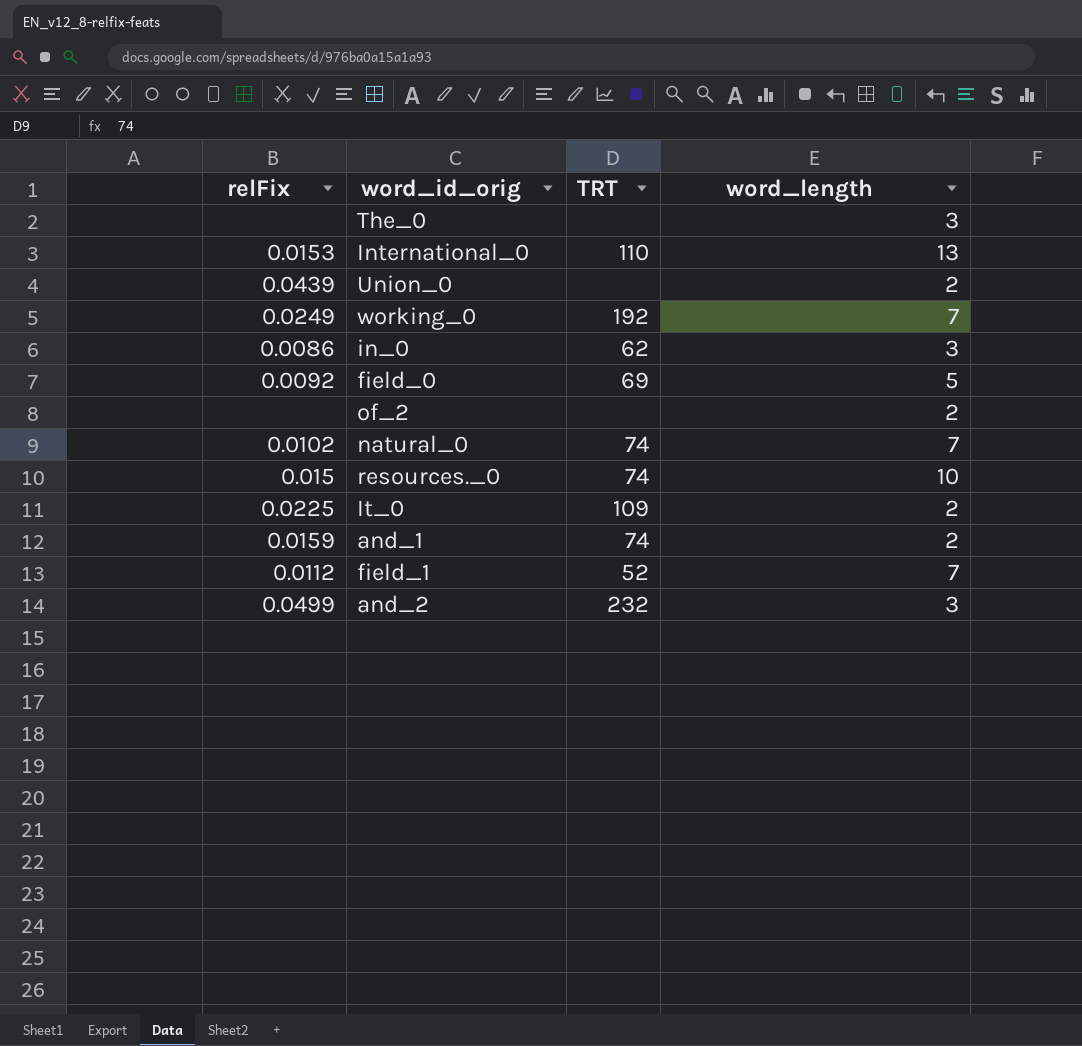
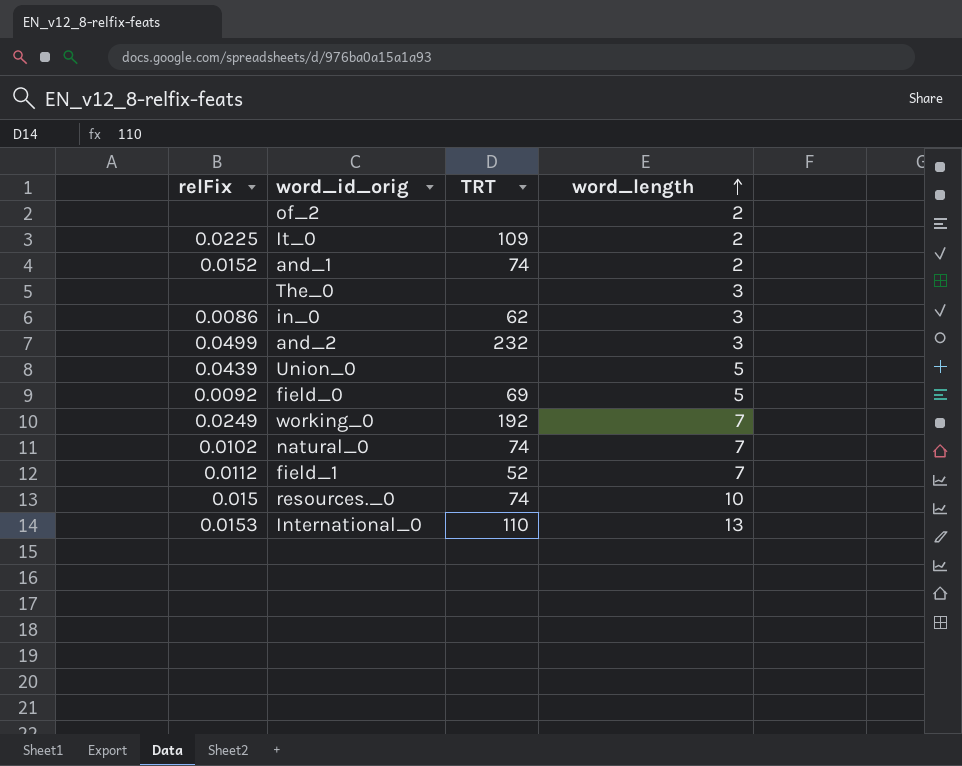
row order: none -> word_length ascending
and_1 | relFix: 0.0159 -> 0.0152
Union_0 | word_length: 2 -> 5

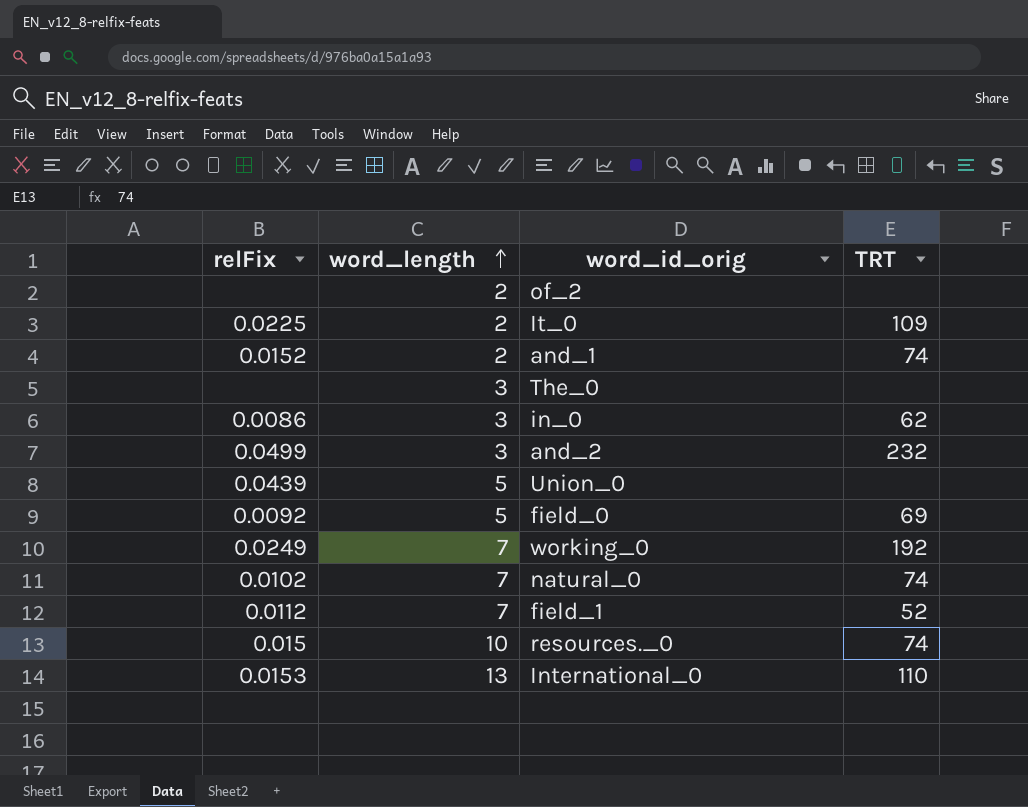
column word_length | position: 4 -> 2

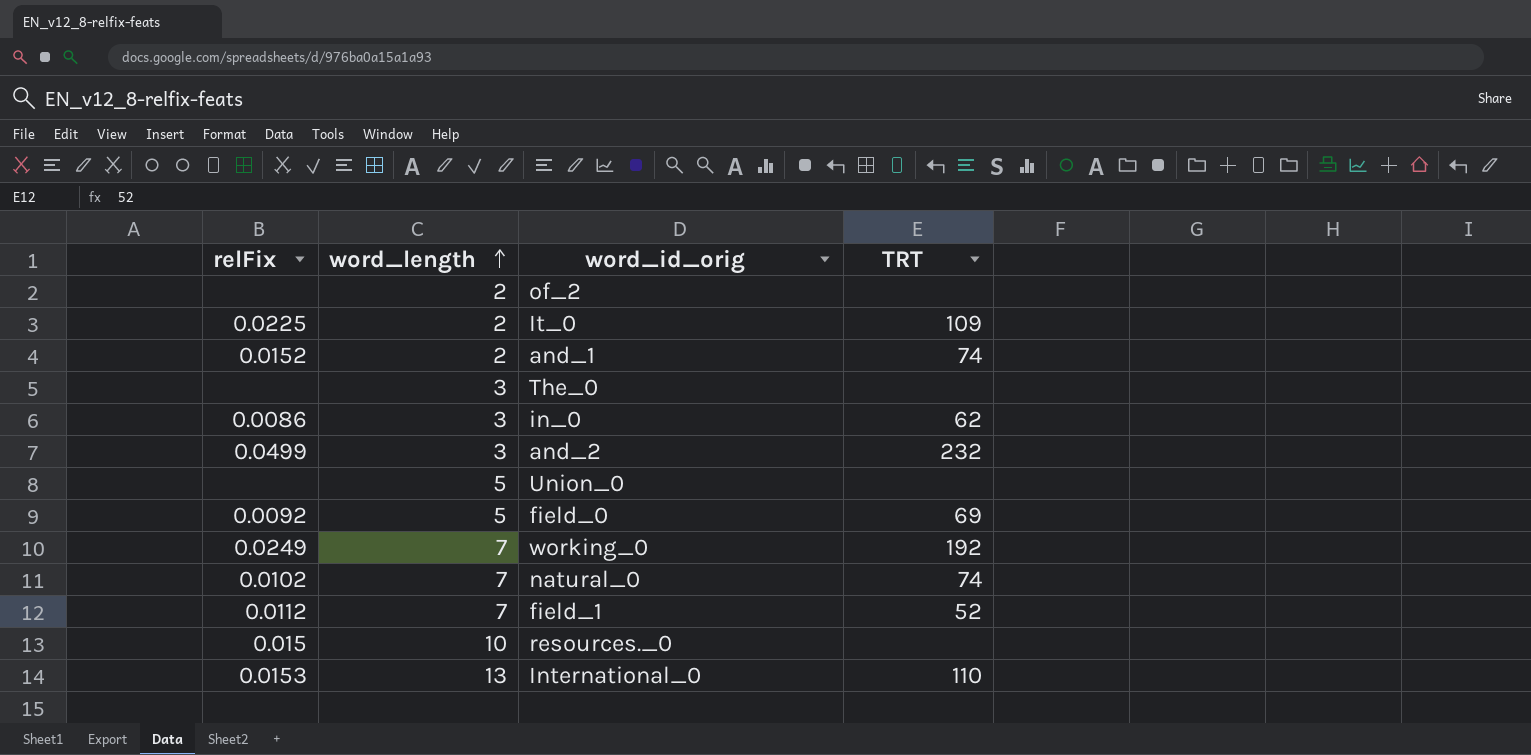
Union_0 | relFix: 0.0439 -> none
resources._0 | TRT: 74 -> none

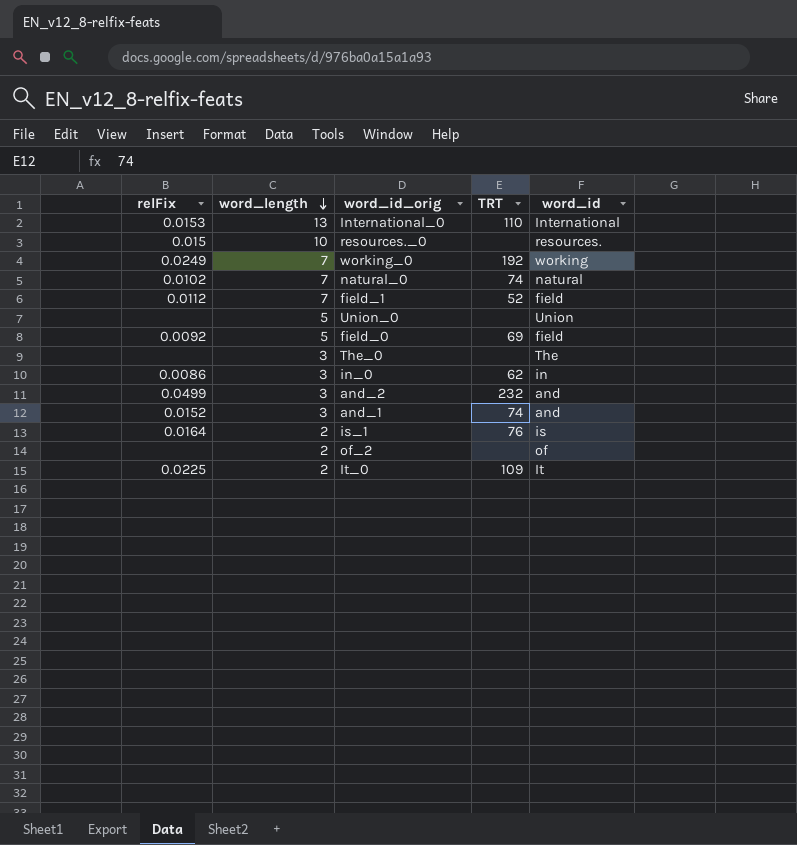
row order: word_length ascending -> word_length descending
column word_id | position: none -> 5
and_1 | word_length: 2 -> 3
row is_1: none -> 0.0164 | 2 | 76 | is

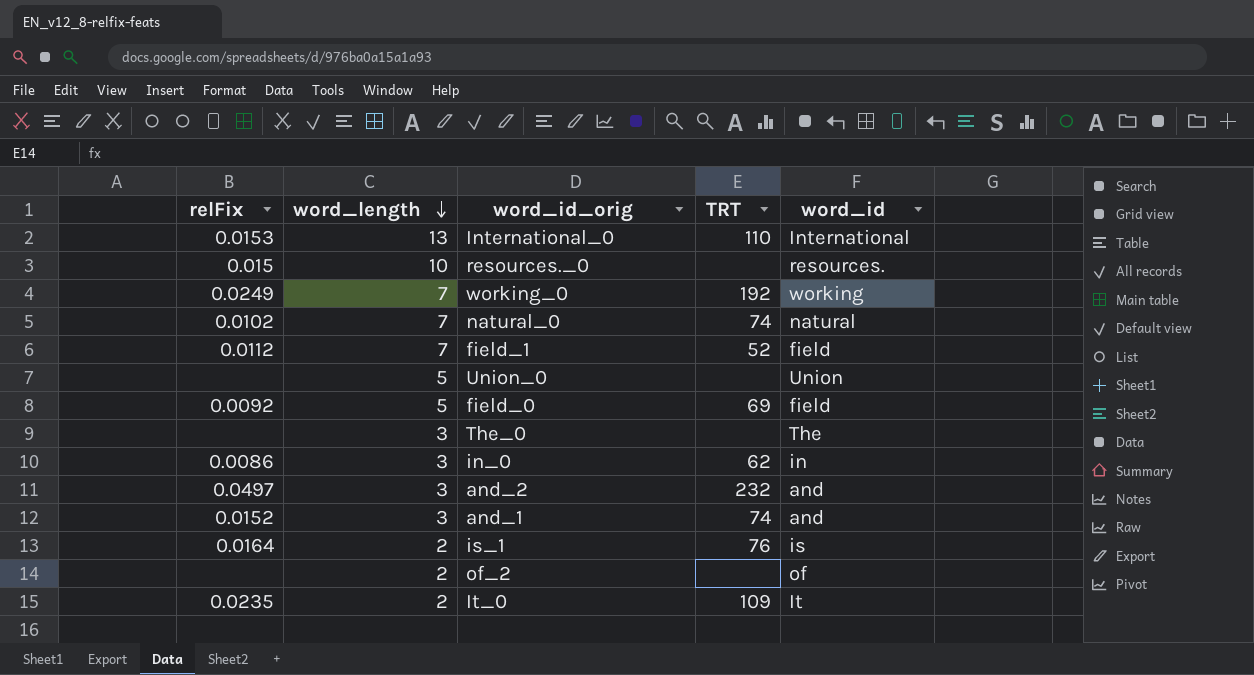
and_2 | relFix: 0.0499 -> 0.0497
It_0 | relFix: 0.0225 -> 0.0235

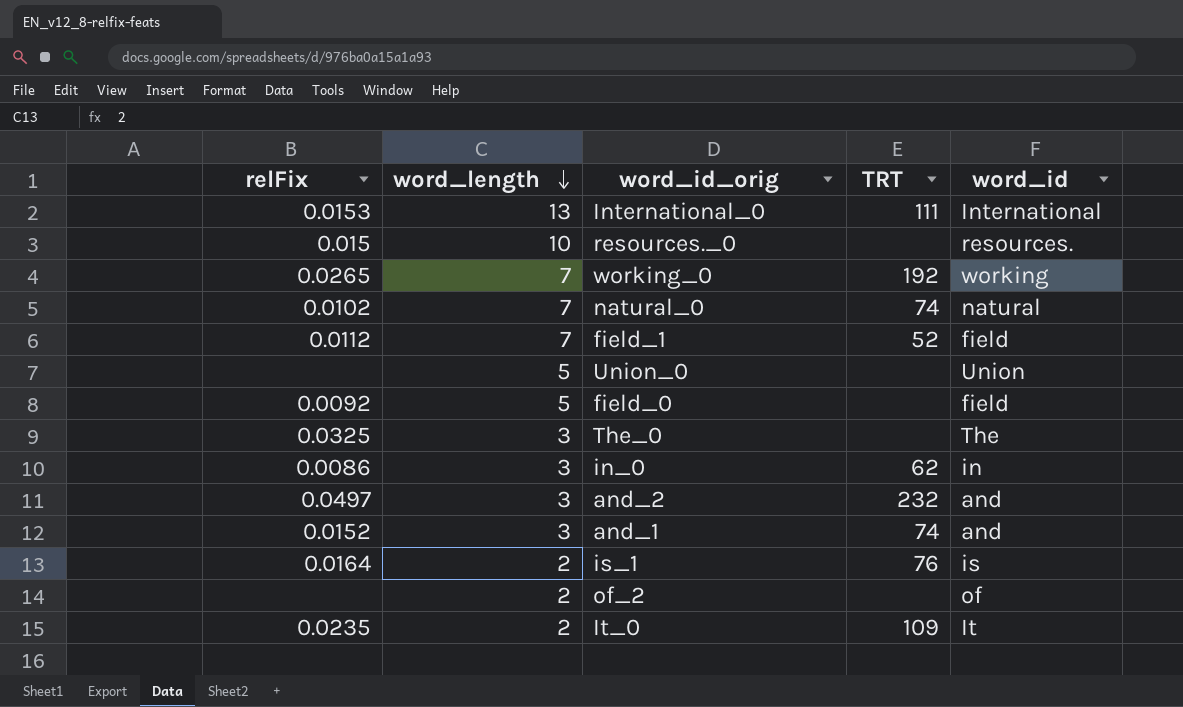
International_0 | TRT: 110 -> 111
working_0 | relFix: 0.0249 -> 0.0265
field_0 | TRT: 69 -> none
The_0 | relFix: none -> 0.0325

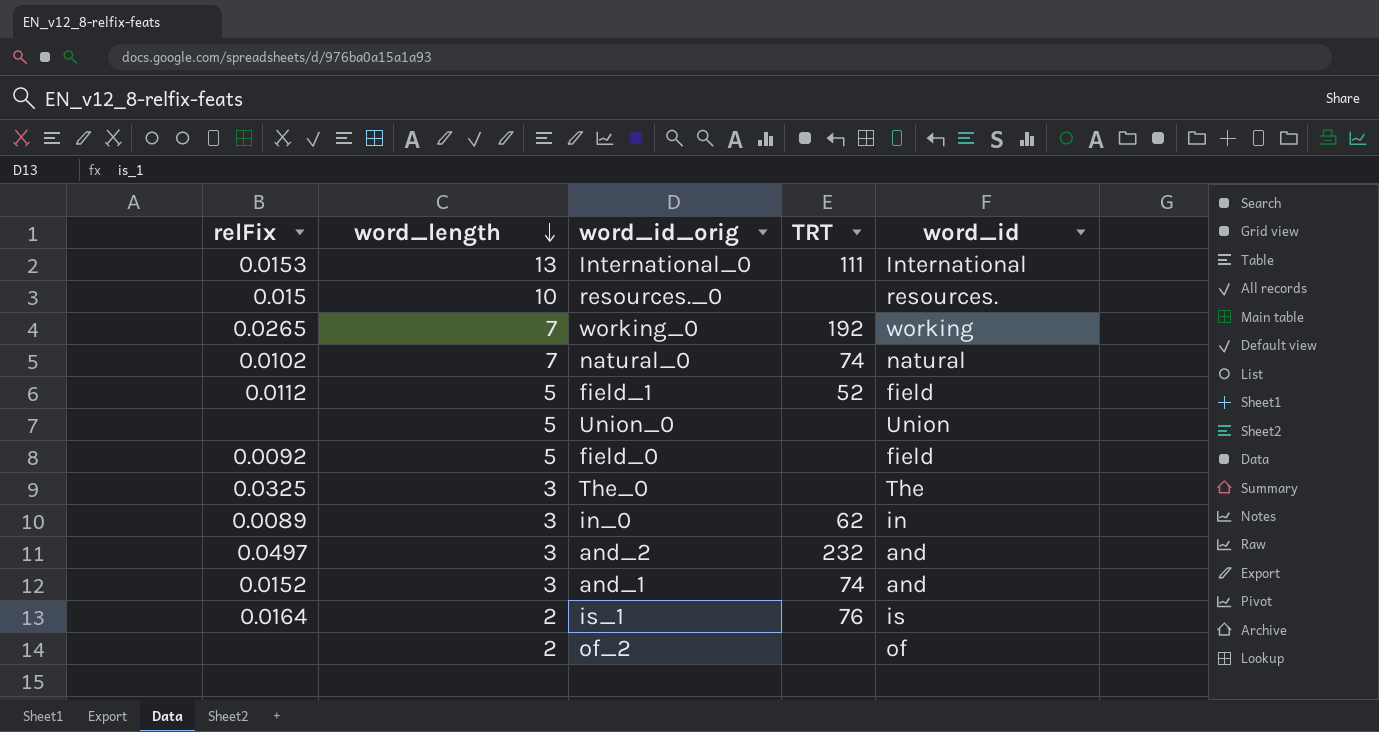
row It_0: 0.0235 | 2 | 109 | It -> none
field_1 | word_length: 7 -> 5
in_0 | relFix: 0.0086 -> 0.0089

